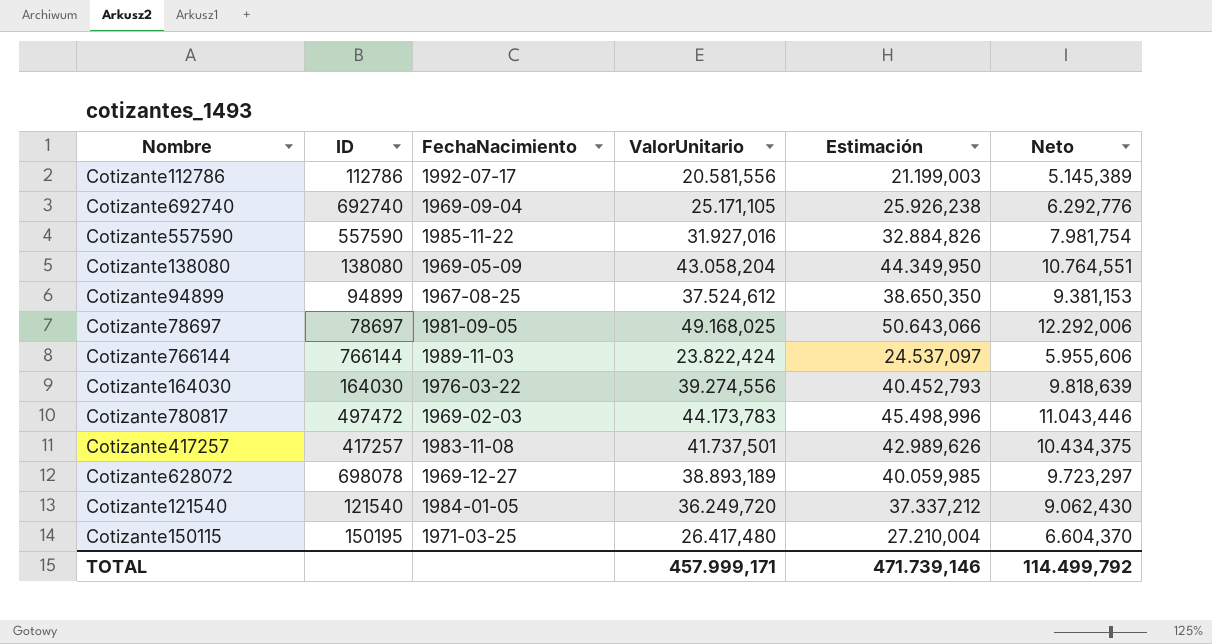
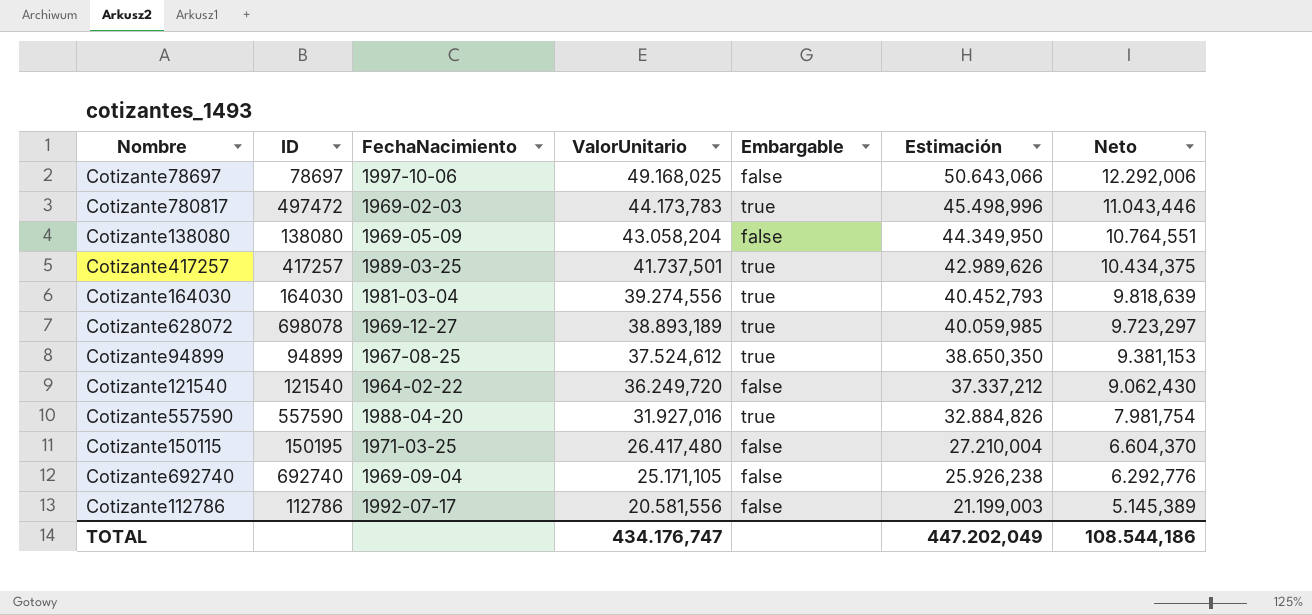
row order: none -> ValorUnitario descending
column Embargable | position: none -> 5
row Cotizante766144: 766144 | 1989-11-03 | 23.822,424 | 24.537,097 | 5.955,606 -> none
Cotizante78697 | FechaNacimiento: 1981-09-05 -> 1997-10-06
Cotizante417257 | FechaNacimiento: 1983-11-08 -> 1989-03-25
Cotizante164030 | FechaNacimiento: 1976-03-22 -> 1981-03-04
Cotizante121540 | FechaNacimiento: 1984-01-05 -> 1964-02-22
Cotizante557590 | FechaNacimiento: 1985-11-22 -> 1988-04-20
TOTAL | ValorUnitario: 457.999,171 -> 434.176,747
TOTAL | Estimación: 471.739,146 -> 447.202,049
TOTAL | Neto: 114.499,792 -> 108.544,186

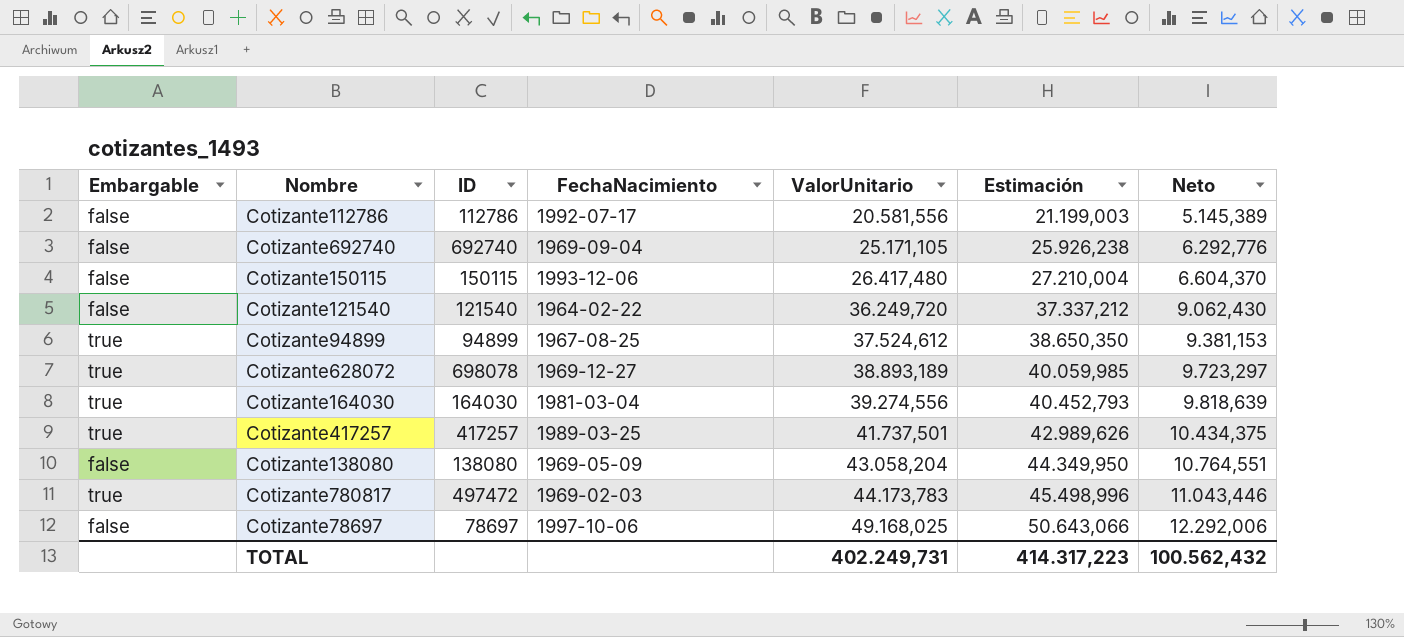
row order: ValorUnitario descending -> ValorUnitario ascending
column Embargable | position: 5 -> 1
row Cotizante557590: 557590 | 1988-04-20 | 31.927,016 | true | 32.884,826 | 7.981,754 -> none
Cotizante150115 | ID: 150195 -> 150115
Cotizante150115 | FechaNacimiento: 1971-03-25 -> 1993-12-06
TOTAL | ValorUnitario: 434.176,747 -> 402.249,731
TOTAL | Estimación: 447.202,049 -> 414.317,223
TOTAL | Neto: 108.544,186 -> 100.562,432

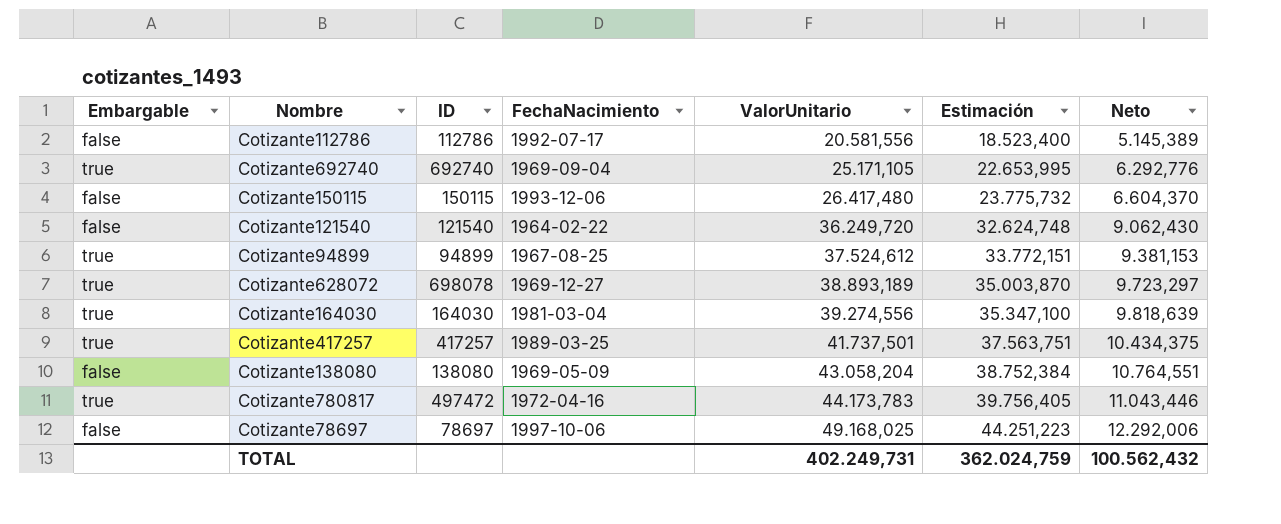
column Estimación | formula: [ValorUnitario] * 1,03 -> [ValorUnitario] * 0,9
Cotizante692740 | Embargable: false -> true
Cotizante780817 | FechaNacimiento: 1969-02-03 -> 1972-04-16
TOTAL | Estimación: 414.317,223 -> 362.024,759

